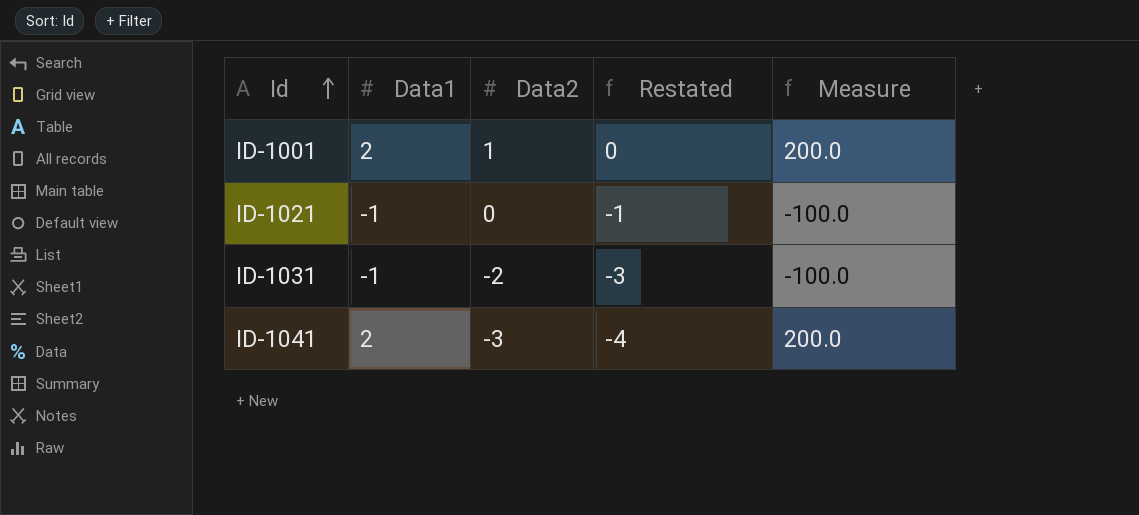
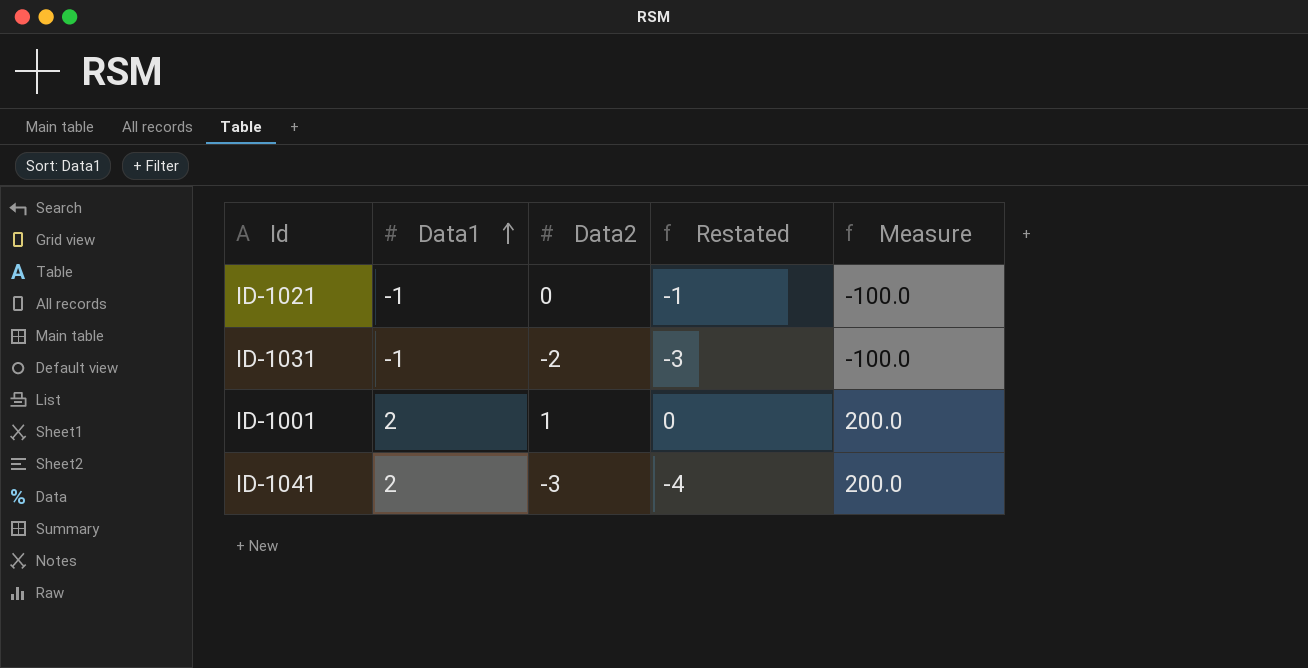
row order: Id ascending -> Data1 ascending

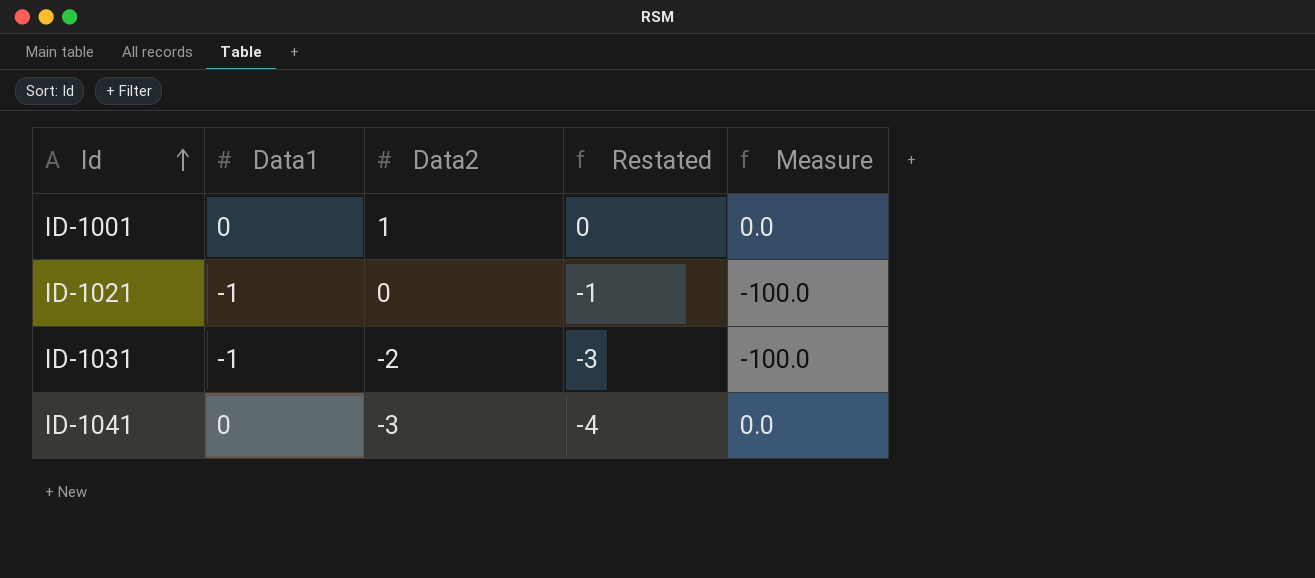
row order: Data1 ascending -> Id ascending
ID-1001 | Data1: 2 -> 0
ID-1001 | Measure: 200.0 -> 0.0
ID-1041 | Data1: 2 -> 0
ID-1041 | Measure: 200.0 -> 0.0

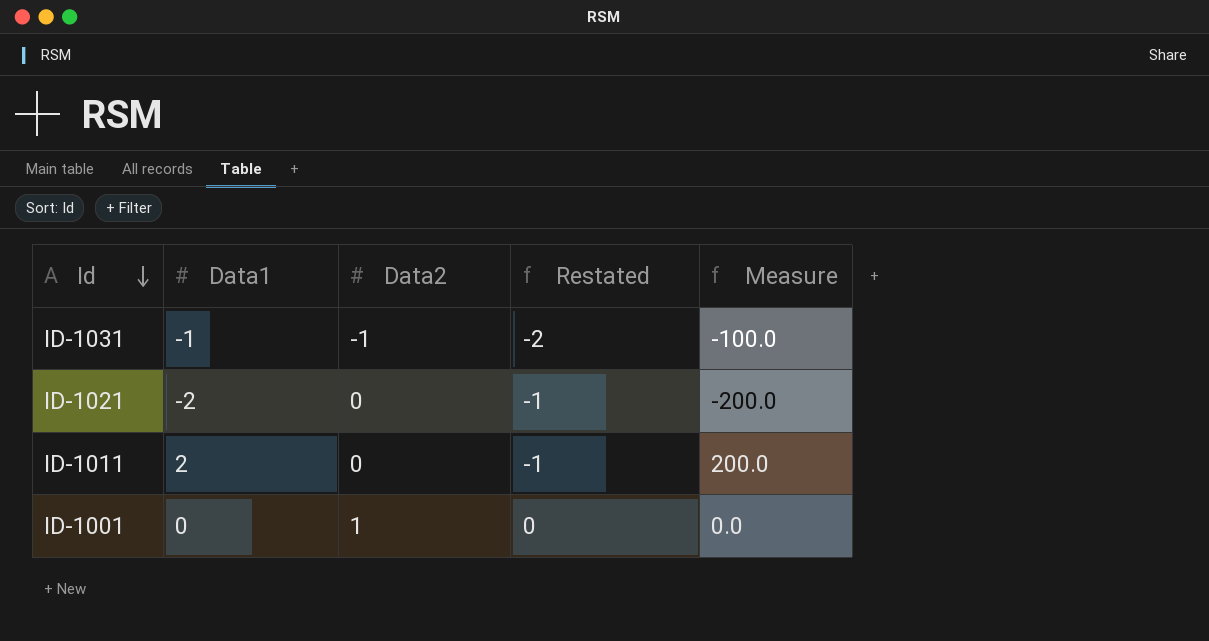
row order: Id ascending -> Id descending
row ID-1041: 0 | -3 | -4 | 0.0 -> none
ID-1031 | Data2: -2 -> -1
ID-1031 | Restated: -3 -> -2
ID-1021 | Data1: -1 -> -2
ID-1021 | Measure: -100.0 -> -200.0
row ID-1011: none -> 2 | 0 | -1 | 200.0

